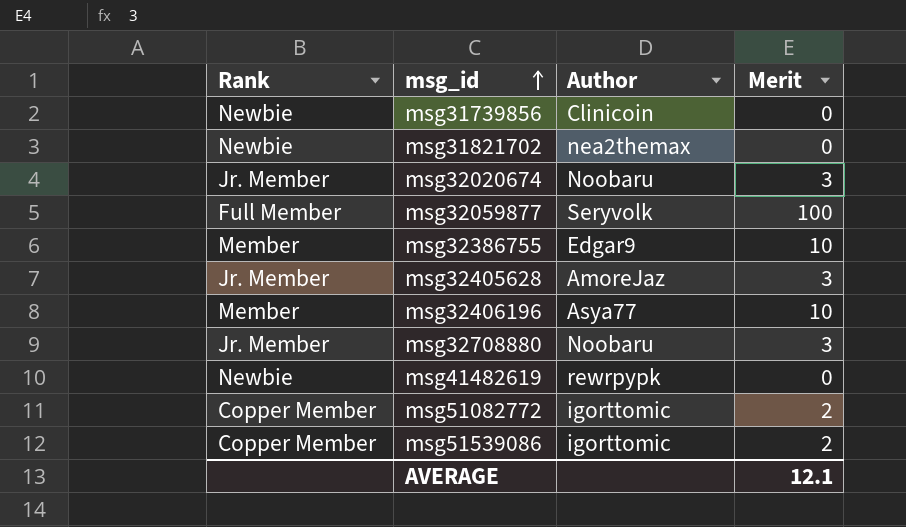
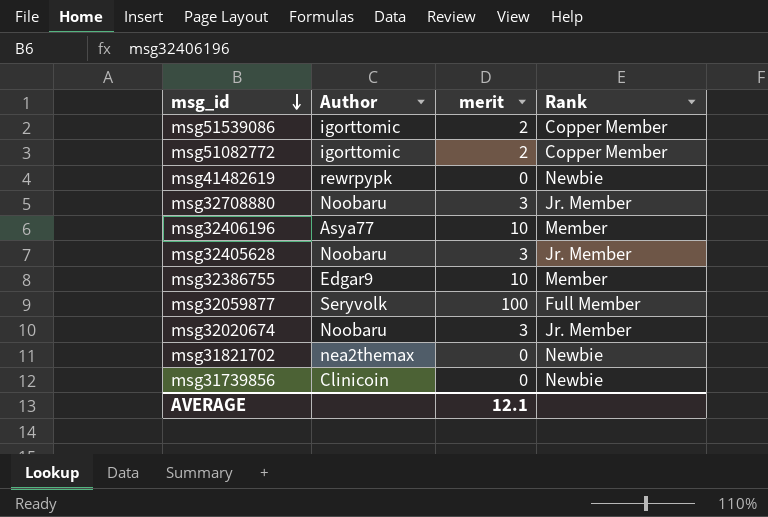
row order: msg_id ascending -> msg_id descending
column name: Merit -> merit
column Rank | position: 1 -> 4
msg32405628 | Author: AmoreJaz -> Noobaru

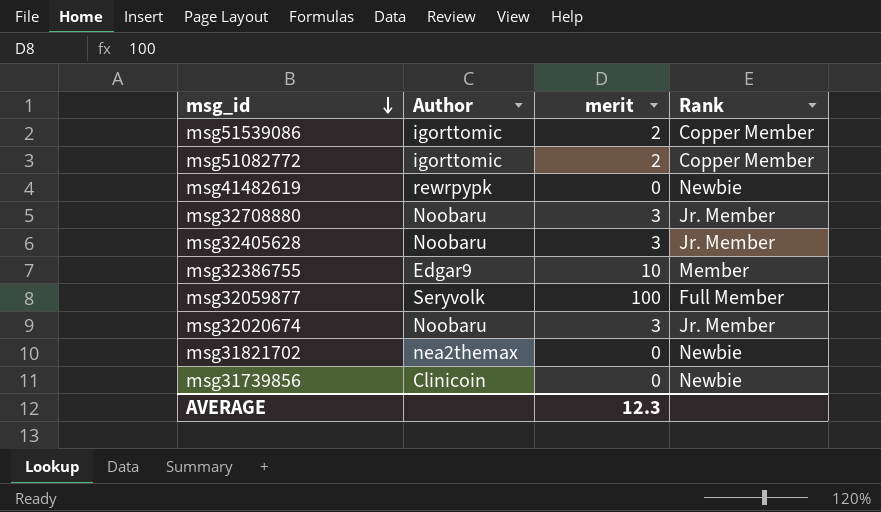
row msg32406196: Asya77 | 10 | Member -> none
AVERAGE | merit: 12.1 -> 12.3

